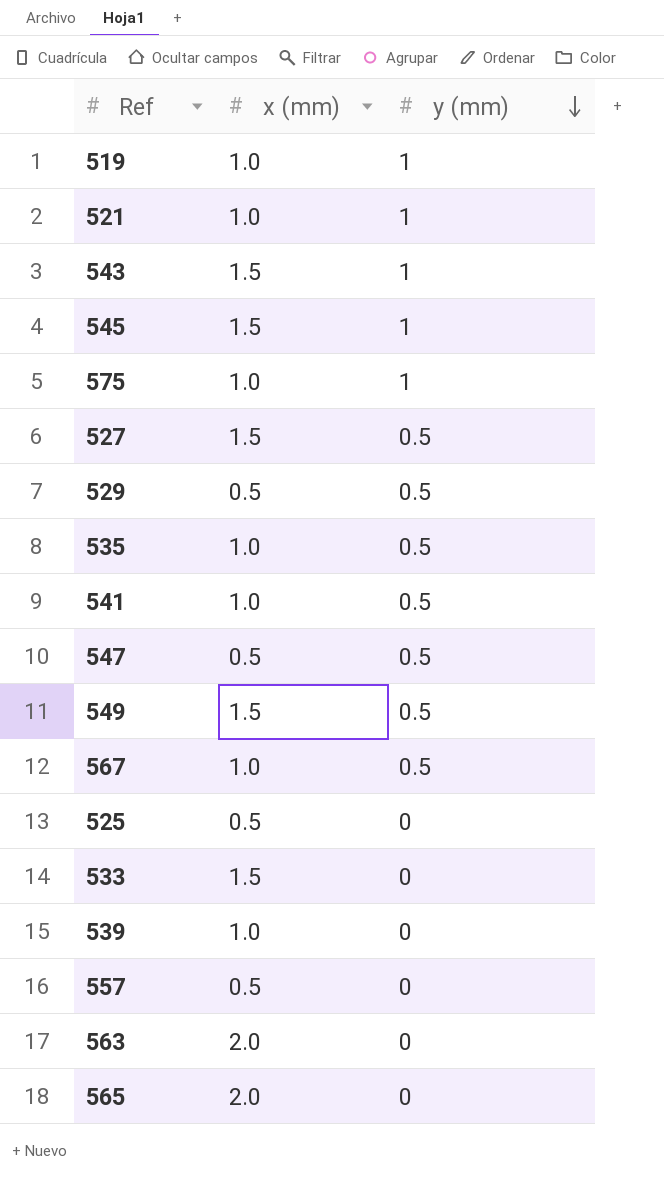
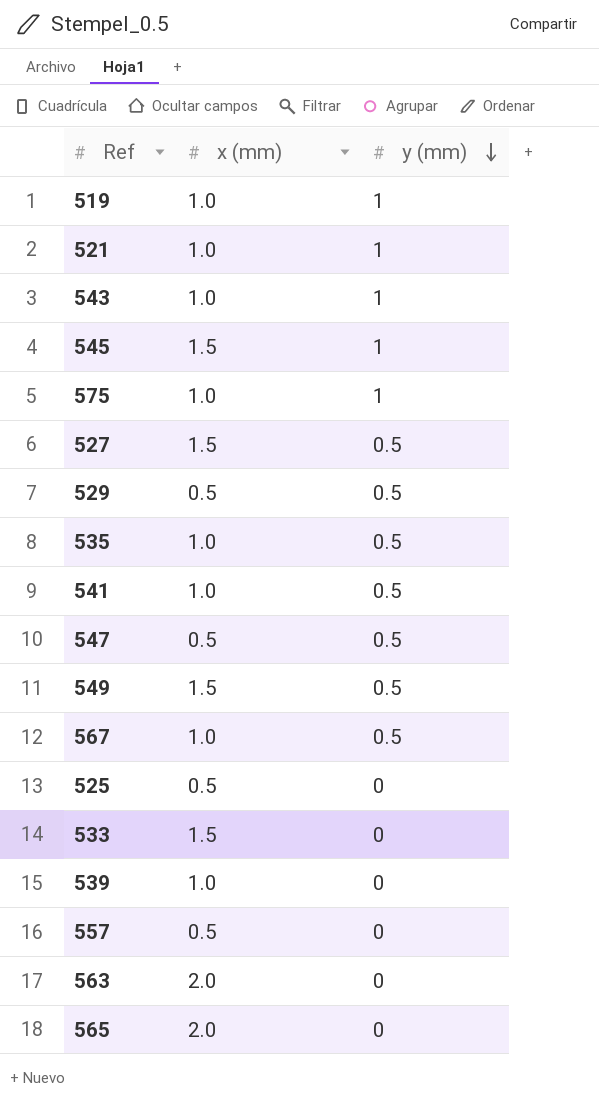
543 | x (mm): 1.5 -> 1.0

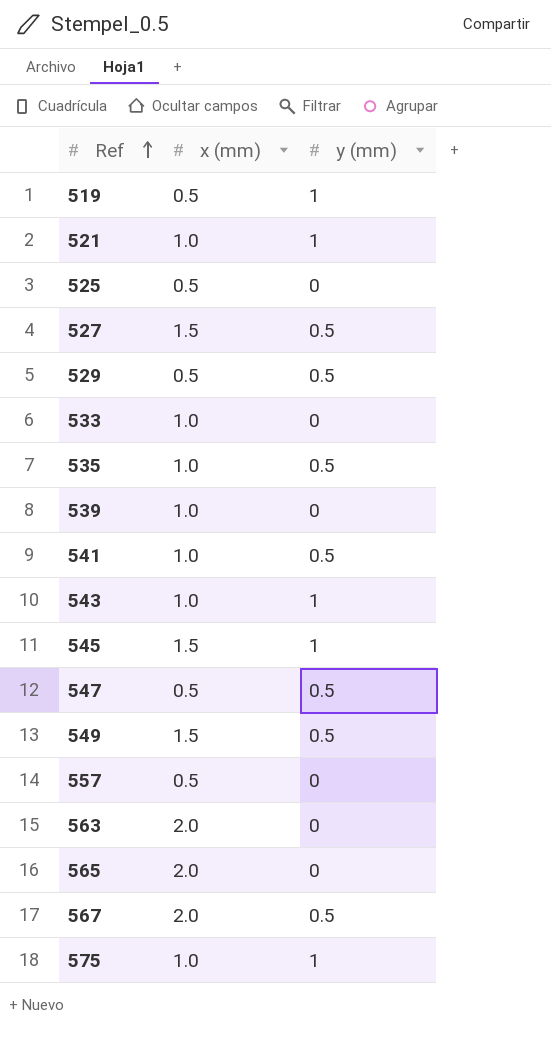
row order: y (mm) descending -> Ref ascending
519 | x (mm): 1.0 -> 0.5
533 | x (mm): 1.5 -> 1.0
567 | x (mm): 1.0 -> 2.0

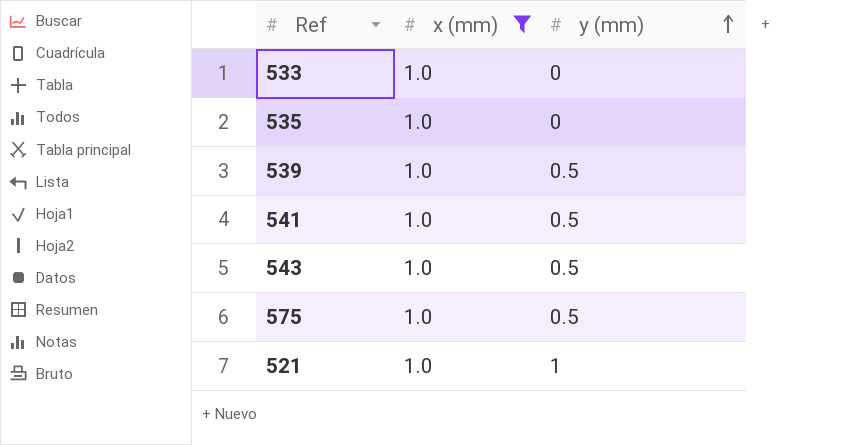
filter: none -> x (mm) = 1.0
row order: Ref ascending -> y (mm) ascending
535 | y (mm): 0.5 -> 0
539 | y (mm): 0 -> 0.5
543 | y (mm): 1 -> 0.5
575 | y (mm): 1 -> 0.5

